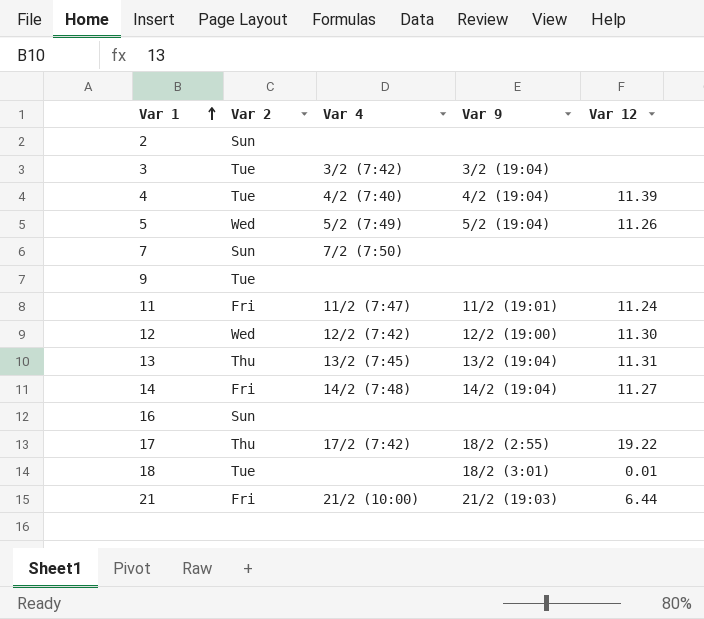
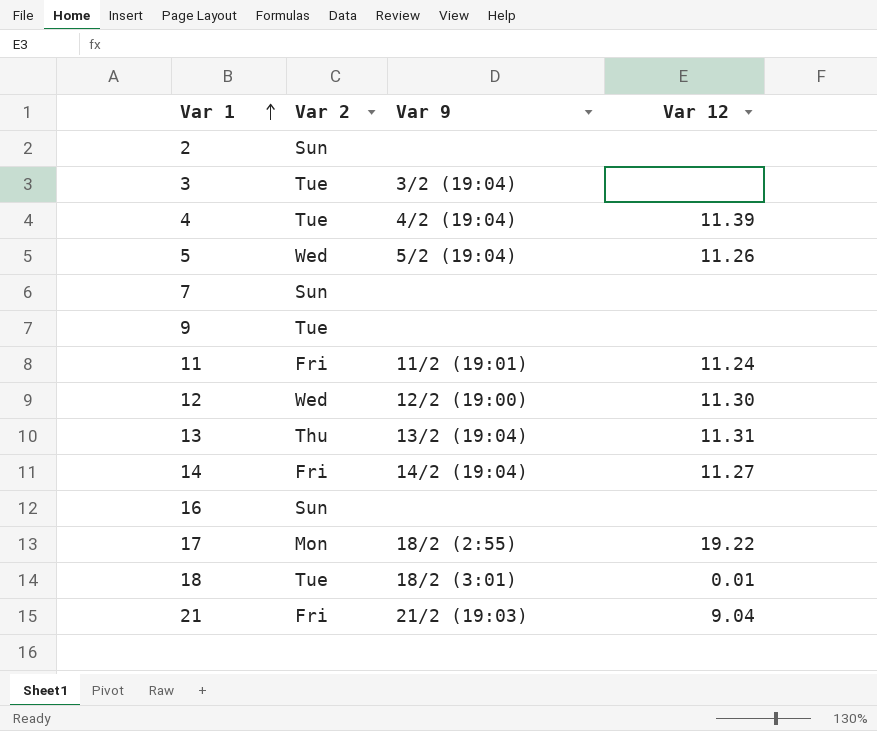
column Var 4 | position: 3 -> none
17 | Var 2: Thu -> Mon
21 | Var 12: 6.44 -> 9.04

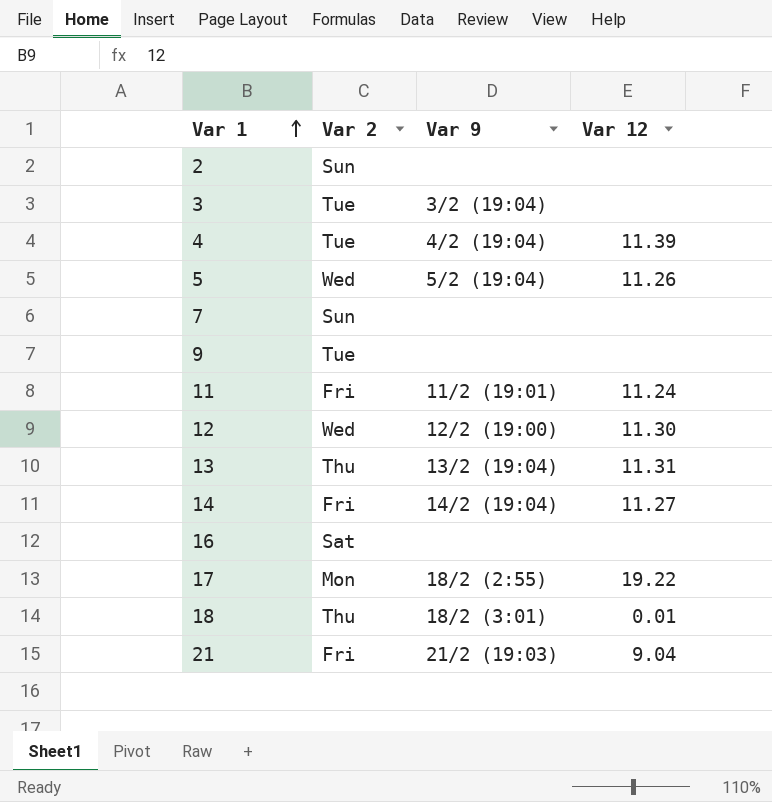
16 | Var 2: Sun -> Sat
18 | Var 2: Tue -> Thu

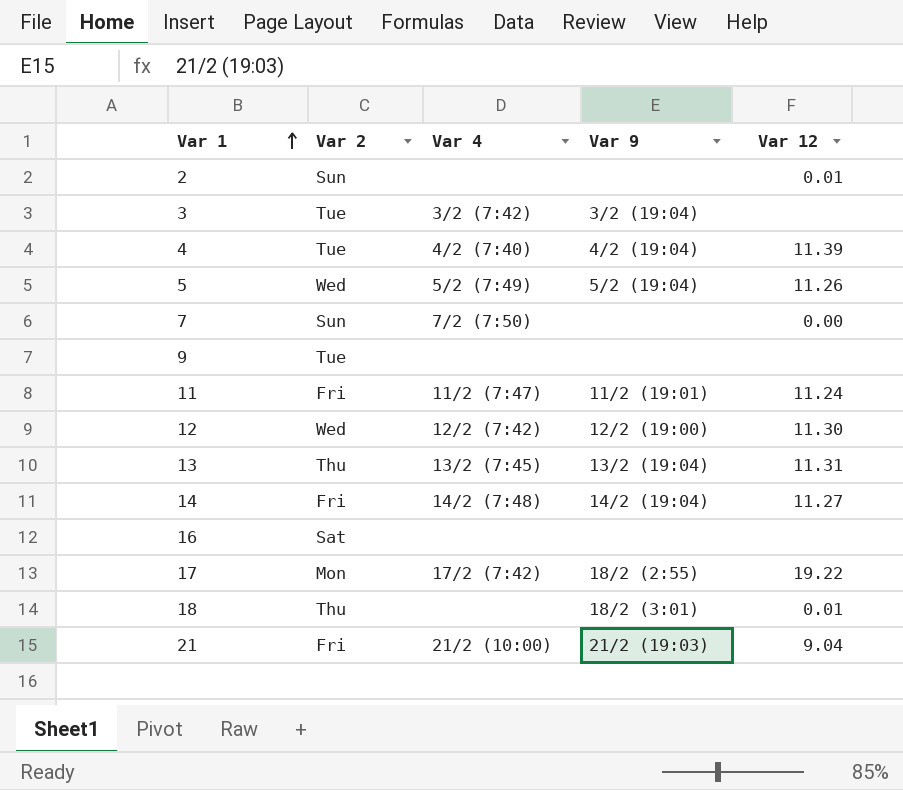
column Var 4 | position: none -> 3
2 | Var 12: none -> 0.01
7 | Var 12: none -> 0.00

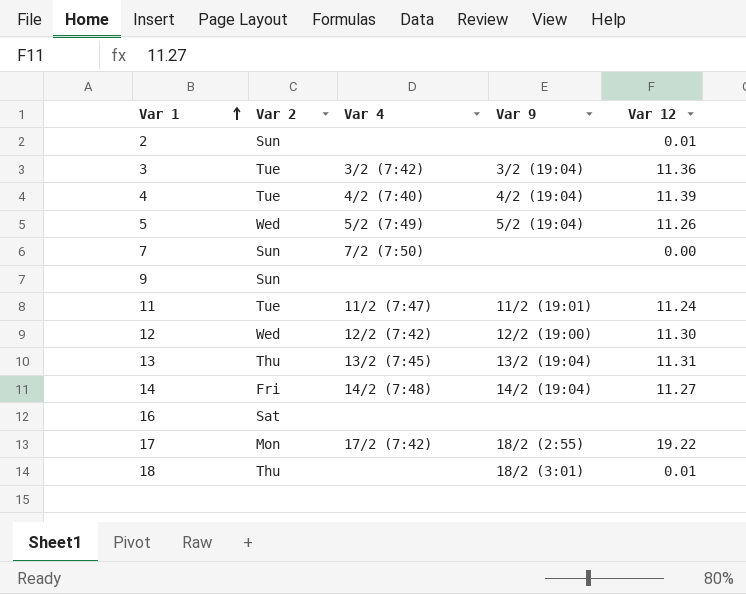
row 21: Fri | 21/2 (10:00) | 21/2 (19:03) | 9.04 -> none
3 | Var 12: none -> 11.36
9 | Var 2: Tue -> Sun
11 | Var 2: Fri -> Tue

